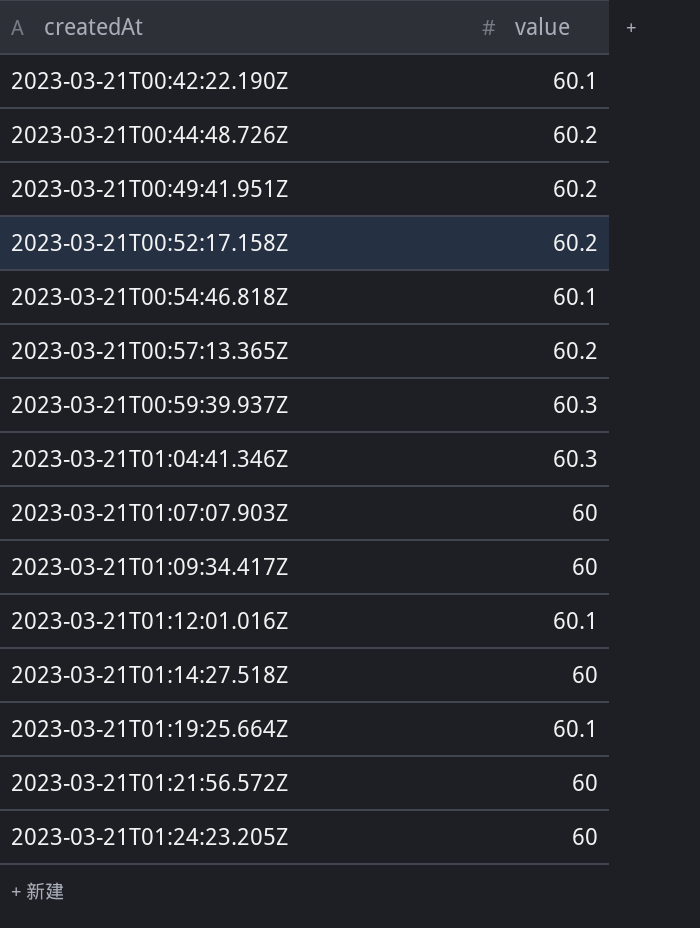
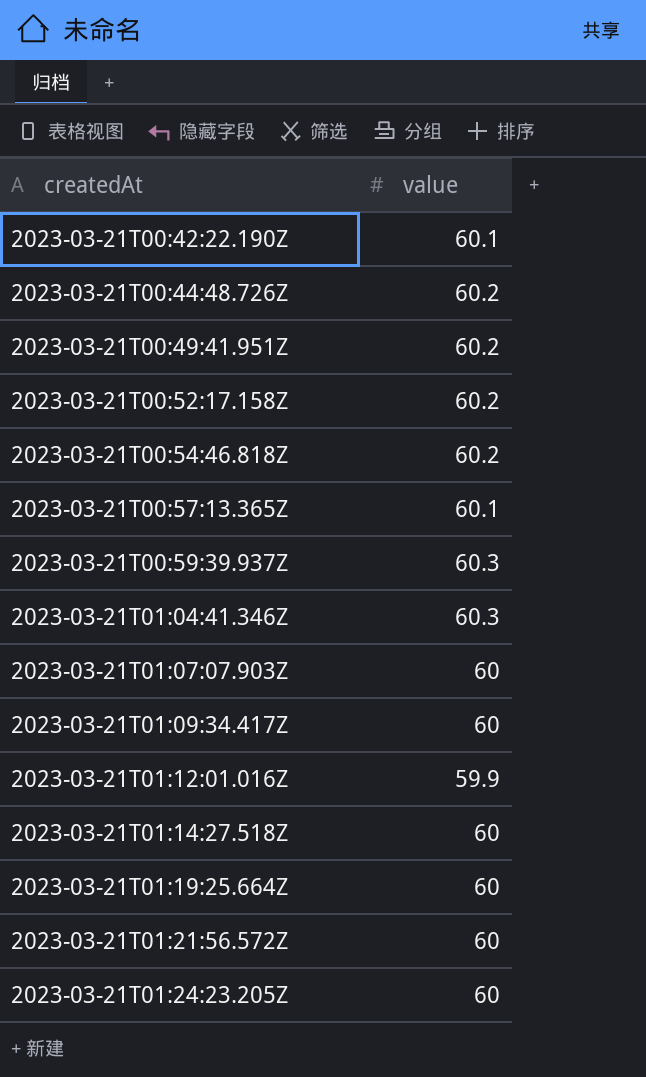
2023-03-21T00:54:46.818Z | value: 60.1 -> 60.2
2023-03-21T00:57:13.365Z | value: 60.2 -> 60.1
2023-03-21T01:12:01.016Z | value: 60.1 -> 59.9
2023-03-21T01:19:25.664Z | value: 60.1 -> 60

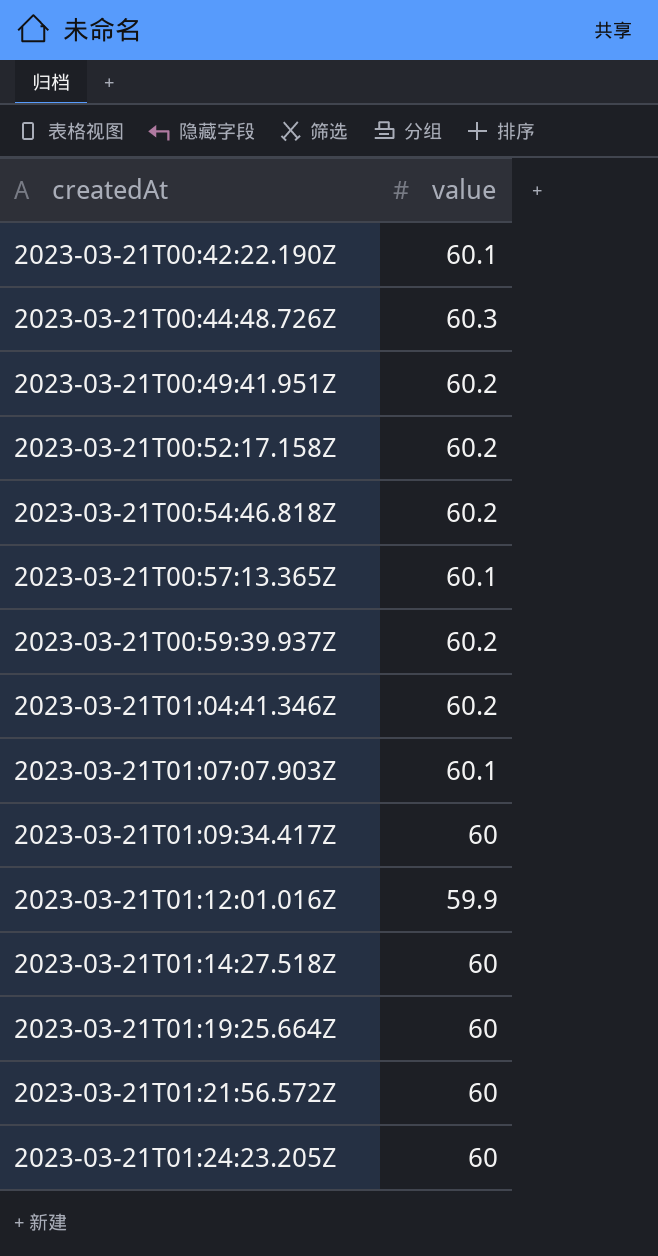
2023-03-21T00:44:48.726Z | value: 60.2 -> 60.3
2023-03-21T00:59:39.937Z | value: 60.3 -> 60.2
2023-03-21T01:04:41.346Z | value: 60.3 -> 60.2
2023-03-21T01:07:07.903Z | value: 60 -> 60.1

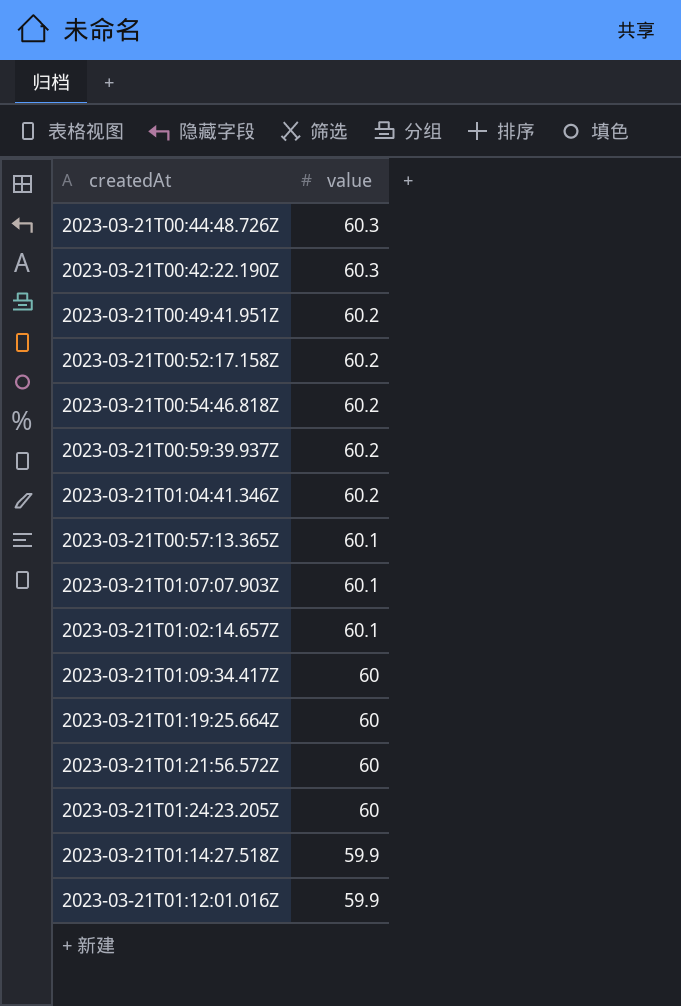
row order: createdAt ascending -> value descending
2023-03-21T00:42:22.190Z | value: 60.1 -> 60.3
row 2023-03-21T01:02:14.657Z: none -> 60.1
2023-03-21T01:14:27.518Z | value: 60 -> 59.9

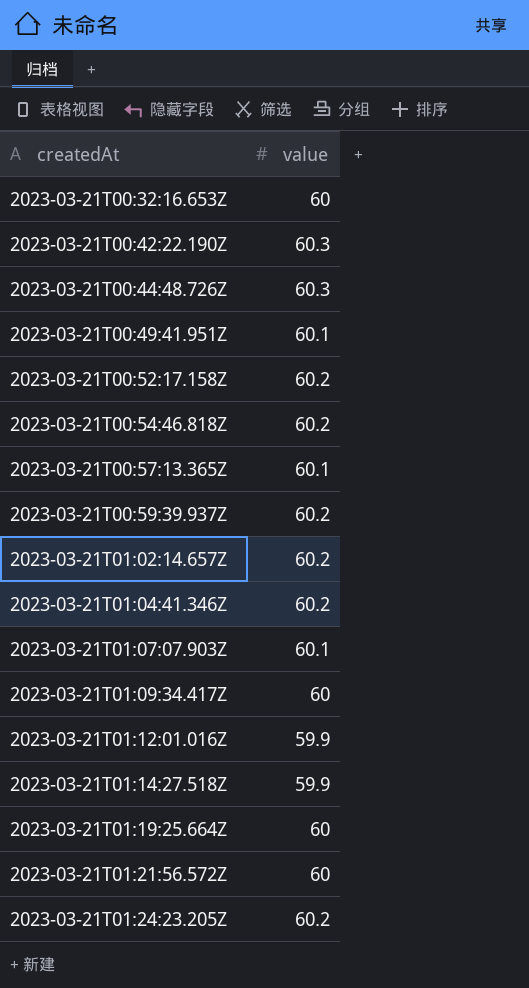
row order: value descending -> createdAt ascending
row 2023-03-21T00:32:16.653Z: none -> 60
2023-03-21T00:49:41.951Z | value: 60.2 -> 60.1
2023-03-21T01:02:14.657Z | value: 60.1 -> 60.2
2023-03-21T01:24:23.205Z | value: 60 -> 60.2

